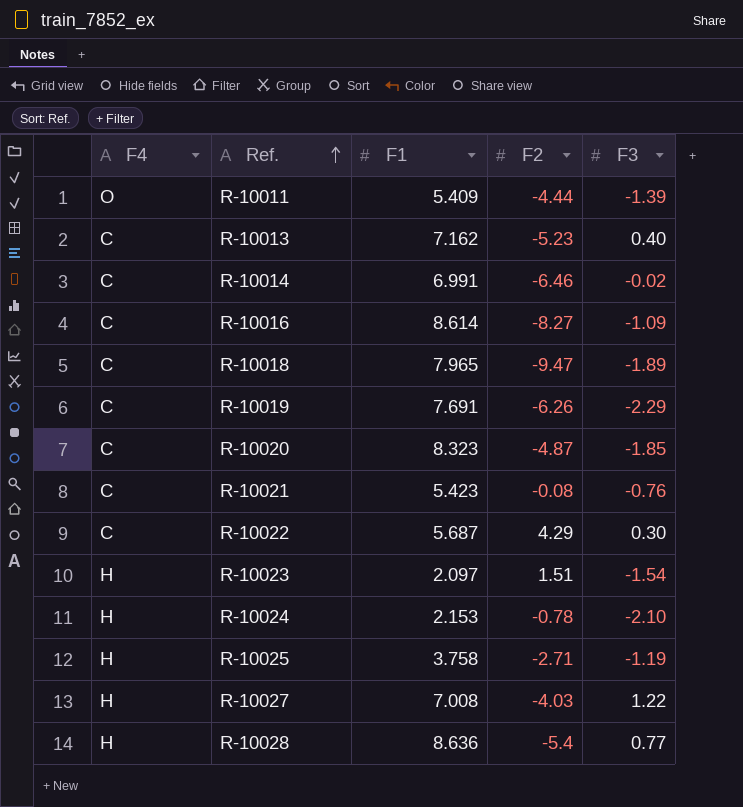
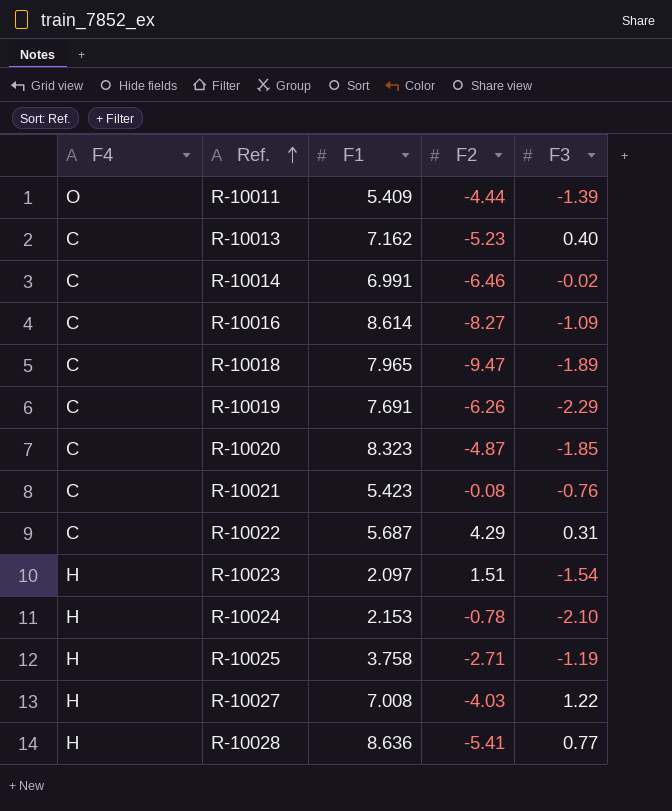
R-10022 | F3: 0.30 -> 0.31
R-10028 | F2: -5.4 -> -5.41

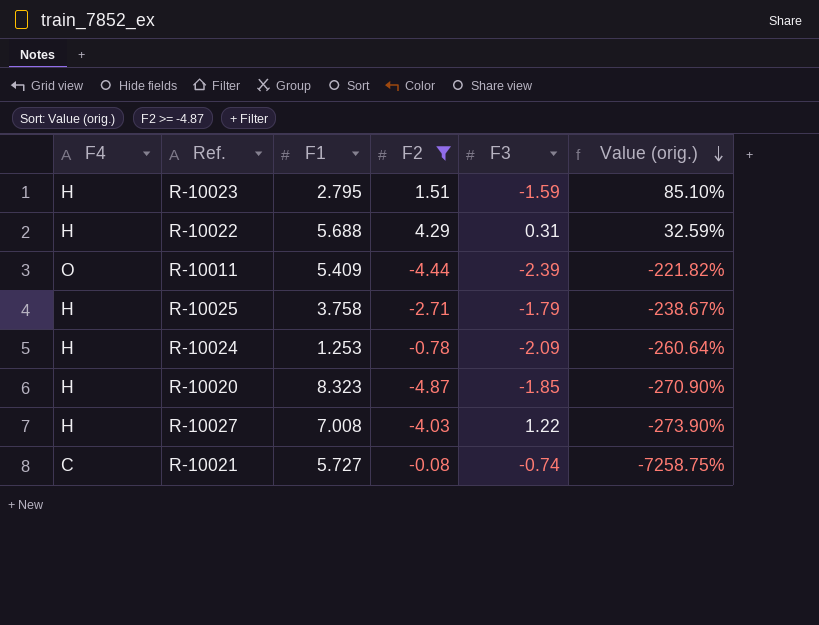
filter: none -> F2 >= -4.87
row order: Ref. ascending -> Value (orig.) descending
column Value (orig.) | formula: none -> ([F1] - [F2]) / [F2]
R-10023 | F1: 2.097 -> 2.795
R-10023 | F3: -1.54 -> -1.59
R-10022 | F4: C -> H
R-10022 | F1: 5.687 -> 5.688
R-10011 | F3: -1.39 -> -2.39
R-10025 | F3: -1.19 -> -1.79
R-10024 | F1: 2.153 -> 1.253
R-10024 | F3: -2.10 -> -2.09
R-10020 | F4: C -> H
R-10021 | F1: 5.423 -> 5.727
R-10021 | F3: -0.76 -> -0.74

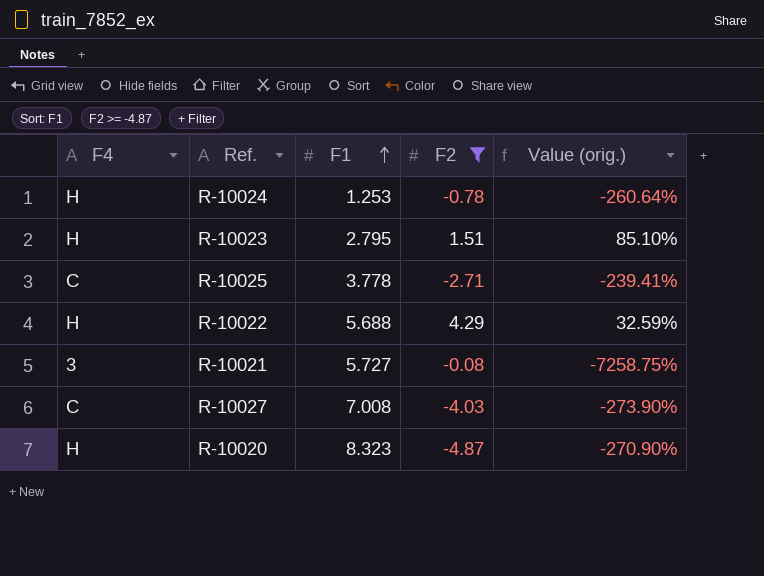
row order: Value (orig.) descending -> F1 ascending
column F3 | position: 5 -> none
row R-10011: O | 5.409 | -4.44 | -2.39 | -221.82% -> none
R-10025 | F4: H -> C
R-10025 | F1: 3.758 -> 3.778
R-10025 | Value (orig.): -238.67% -> -239.41%
R-10021 | F4: C -> 3
R-10027 | F4: H -> C

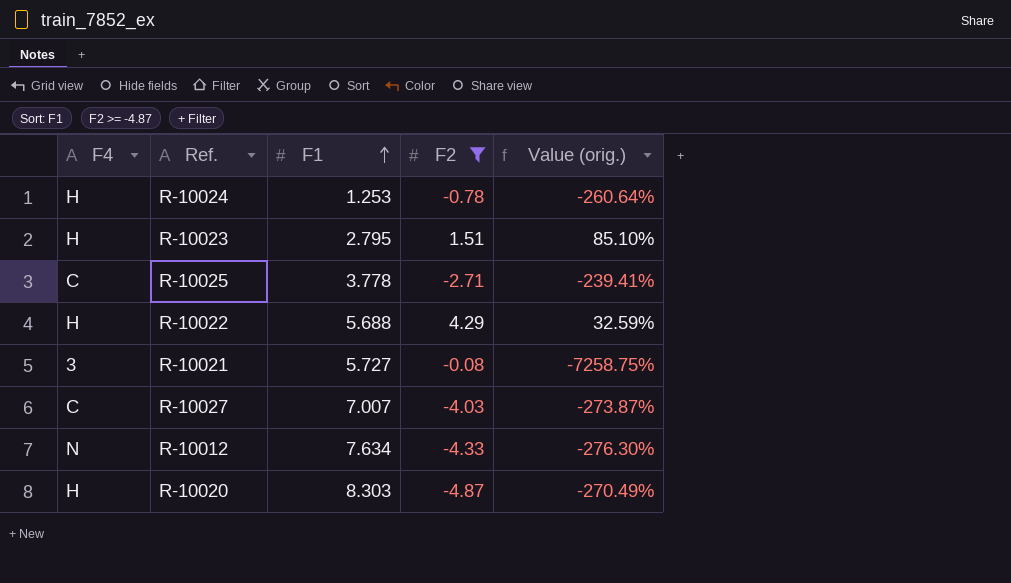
R-10027 | F1: 7.008 -> 7.007
R-10027 | Value (orig.): -273.90% -> -273.87%
row R-10012: none -> N | 7.634 | -4.33 | -276.30%
R-10020 | F1: 8.323 -> 8.303
R-10020 | Value (orig.): -270.90% -> -270.49%

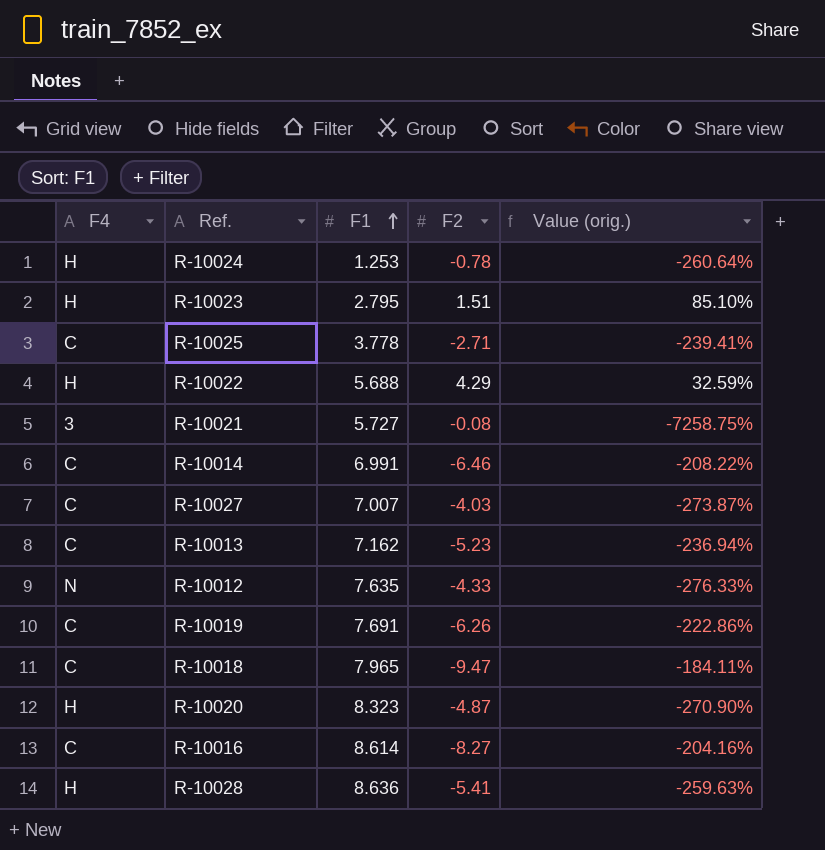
filter: F2 >= -4.87 -> none
R-10012 | F1: 7.634 -> 7.635
R-10012 | Value (orig.): -276.30% -> -276.33%
R-10020 | F1: 8.303 -> 8.323
R-10020 | Value (orig.): -270.49% -> -270.90%

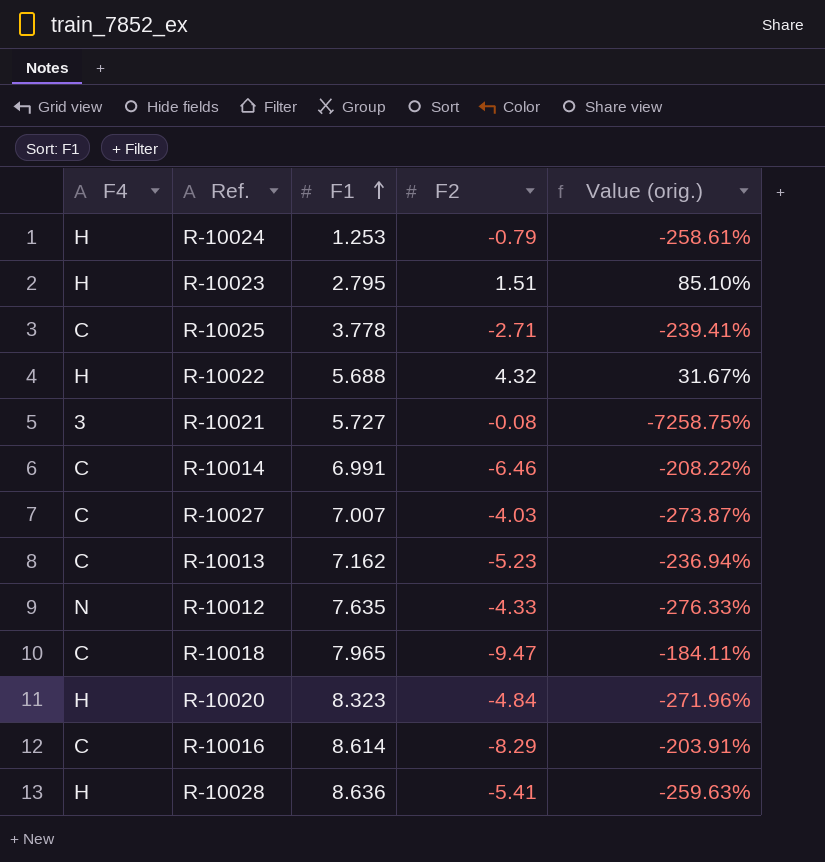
row R-10019: C | 7.691 | -6.26 | -222.86% -> none
R-10024 | F2: -0.78 -> -0.79
R-10024 | Value (orig.): -260.64% -> -258.61%
R-10022 | F2: 4.29 -> 4.32
R-10022 | Value (orig.): 32.59% -> 31.67%
R-10020 | F2: -4.87 -> -4.84
R-10020 | Value (orig.): -270.90% -> -271.96%
R-10016 | F2: -8.27 -> -8.29
R-10016 | Value (orig.): -204.16% -> -203.91%

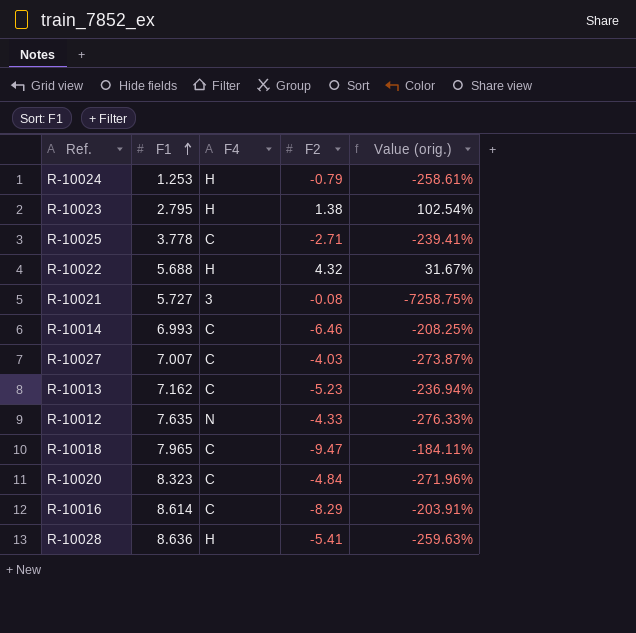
column F4 | position: 1 -> 3
R-10023 | F2: 1.51 -> 1.38
R-10023 | Value (orig.): 85.10% -> 102.54%
R-10014 | F1: 6.991 -> 6.993
R-10014 | Value (orig.): -208.22% -> -208.25%
R-10020 | F4: H -> C

